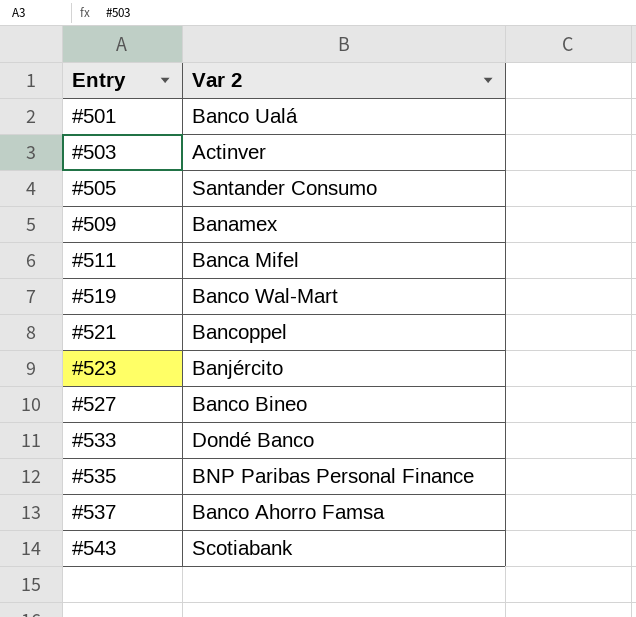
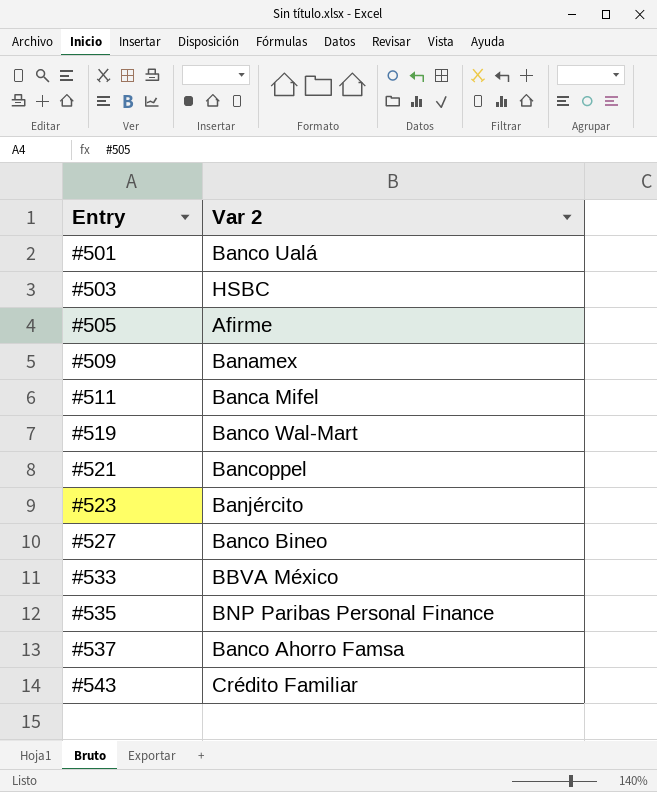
#503 | Var 2: Actinver -> HSBC
#505 | Var 2: Santander Consumo -> Afirme
#533 | Var 2: Dondé Banco -> BBVA México
#543 | Var 2: Scotiabank -> Crédito Familiar

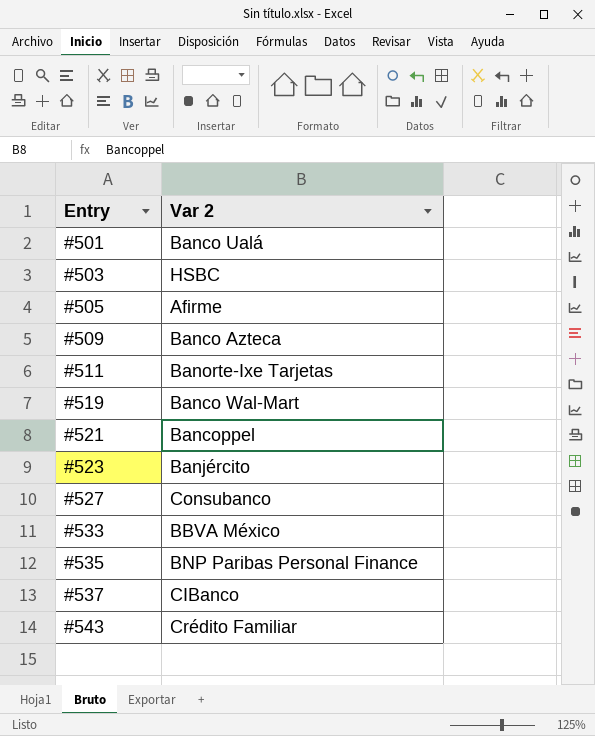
#509 | Var 2: Banamex -> Banco Azteca
#511 | Var 2: Banca Mifel -> Banorte-Ixe Tarjetas
#527 | Var 2: Banco Bineo -> Consubanco
#537 | Var 2: Banco Ahorro Famsa -> CIBanco

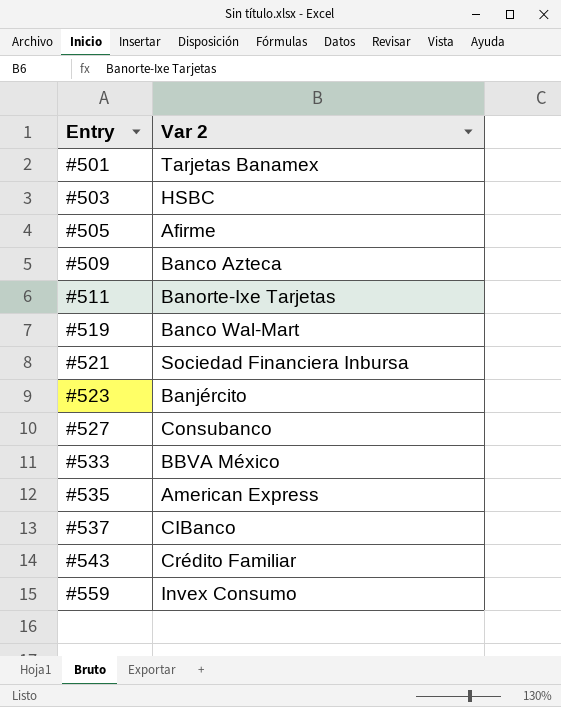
#501 | Var 2: Banco Ualá -> Tarjetas Banamex
#521 | Var 2: Bancoppel -> Sociedad Financiera Inbursa
#535 | Var 2: BNP Paribas Personal Finance -> American Express
row #559: none -> Invex Consumo

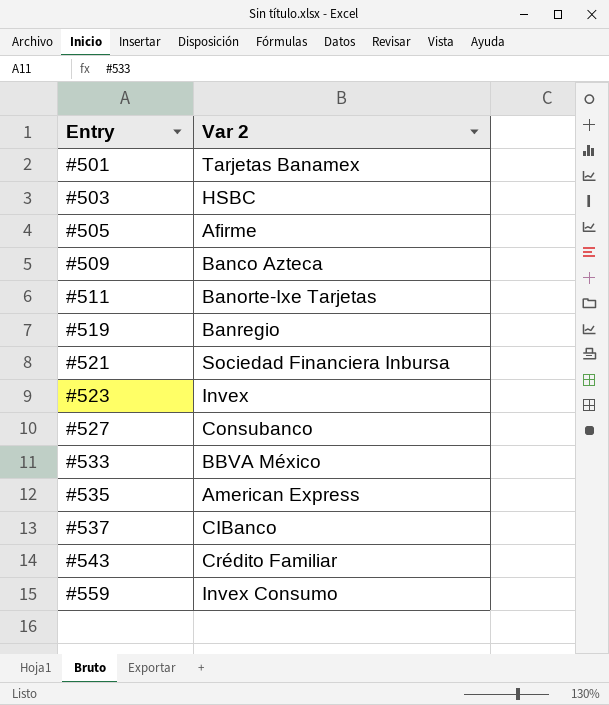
#519 | Var 2: Banco Wal-Mart -> Banregio
#523 | Var 2: Banjército -> Invex

